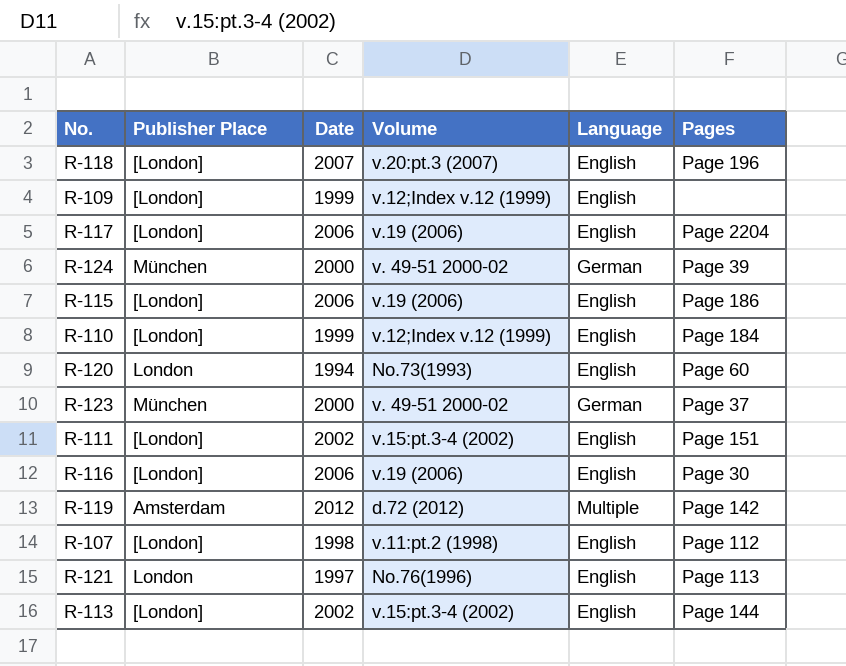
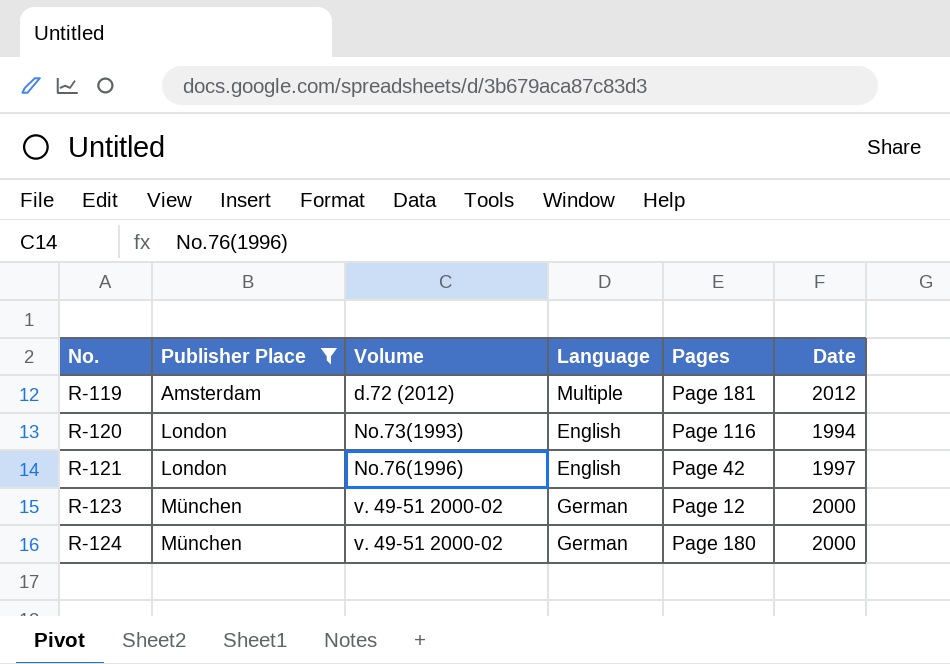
filter: none -> Publisher Place != [London]
row order: none -> No. ascending
column Date | position: 3 -> 6
R-119 | Pages: Page 142 -> Page 181
R-120 | Pages: Page 60 -> Page 116
R-121 | Pages: Page 113 -> Page 42
R-123 | Pages: Page 37 -> Page 12
R-124 | Pages: Page 39 -> Page 180

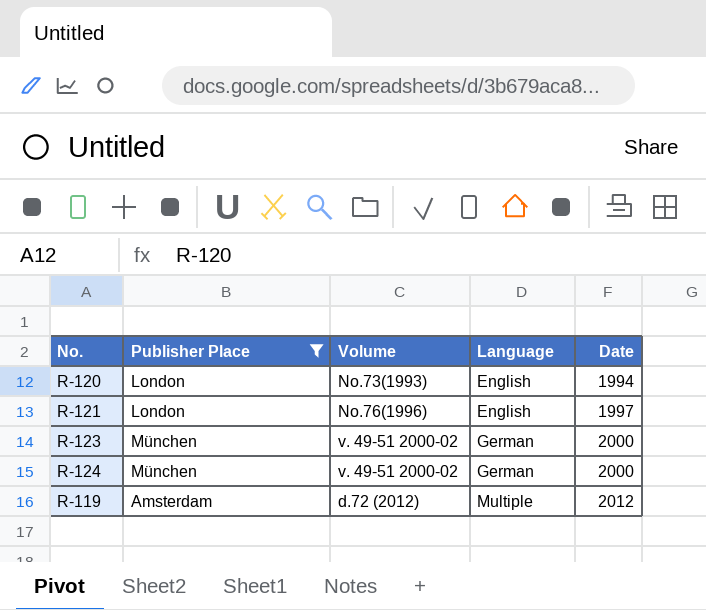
row order: No. ascending -> Language ascending
column Pages | position: 5 -> none

